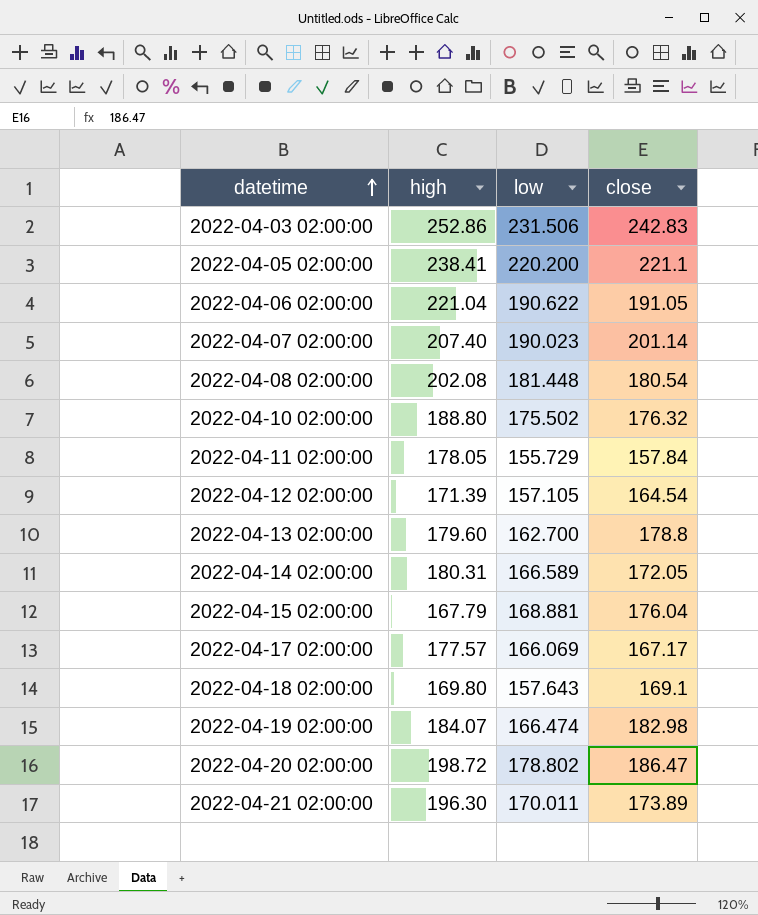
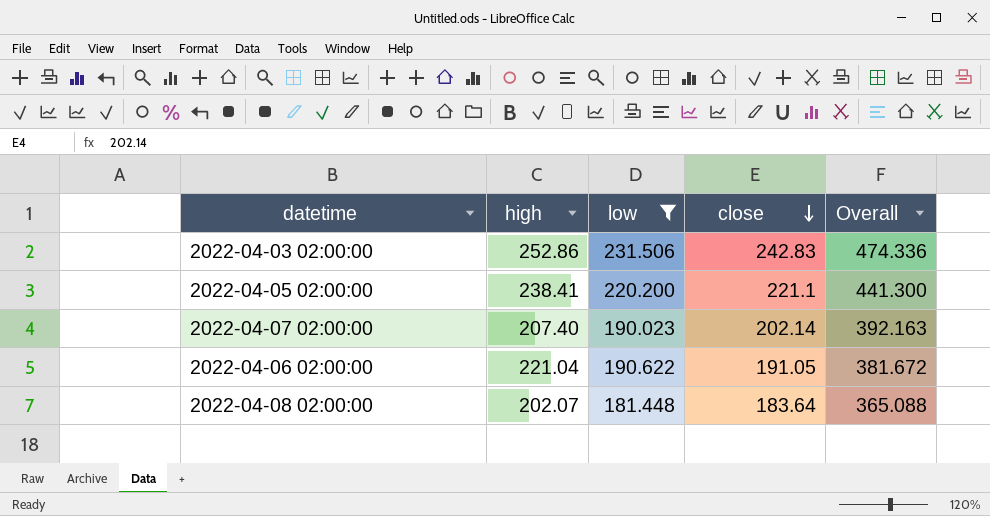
filter: none -> low >= 181.448
row order: datetime ascending -> close descending
column Overall | formula: none -> [low] + [close]
2022-04-07 02:00:00 | close: 201.14 -> 202.14
2022-04-08 02:00:00 | high: 202.08 -> 202.07
2022-04-08 02:00:00 | close: 180.54 -> 183.64

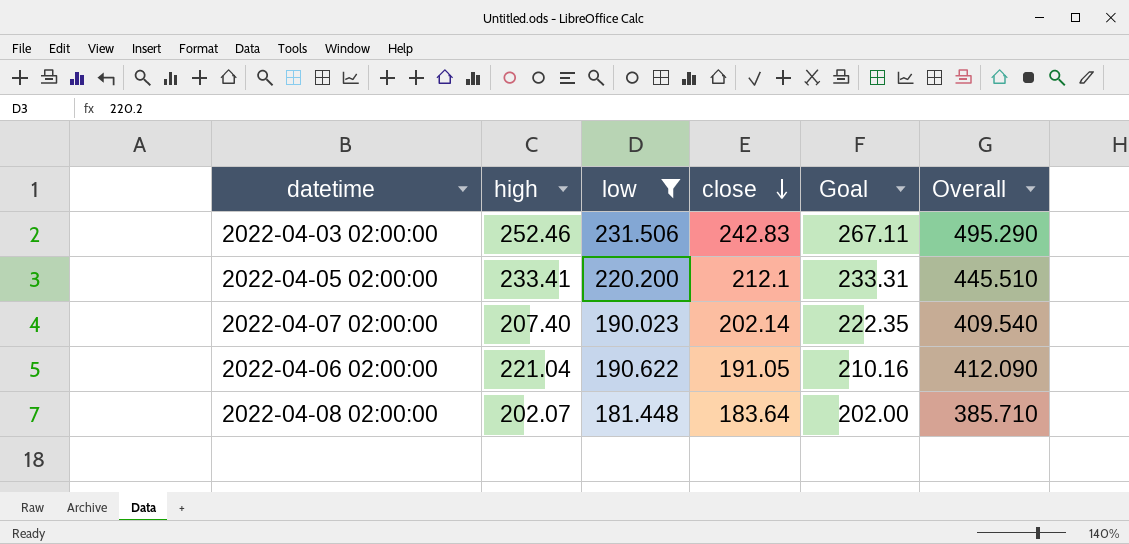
column Goal | formula: none -> [close] * 1.1
column Overall | formula: [low] + [close] -> [high] + [close]
2022-04-03 02:00:00 | high: 252.86 -> 252.46
2022-04-05 02:00:00 | high: 238.41 -> 233.41
2022-04-05 02:00:00 | close: 221.1 -> 212.1

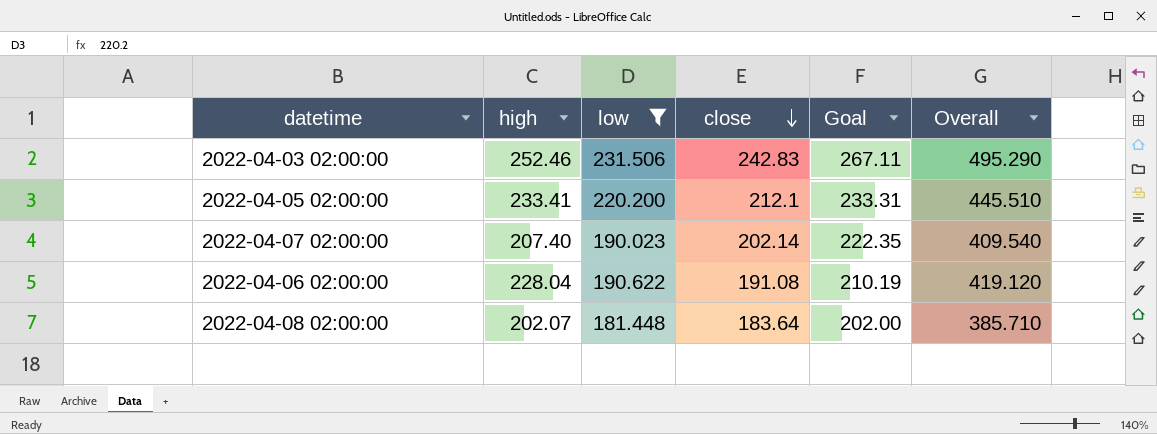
2022-04-06 02:00:00 | high: 221.04 -> 228.04
2022-04-06 02:00:00 | close: 191.05 -> 191.08
2022-04-06 02:00:00 | Goal: 210.16 -> 210.19
2022-04-06 02:00:00 | Overall: 412.090 -> 419.120

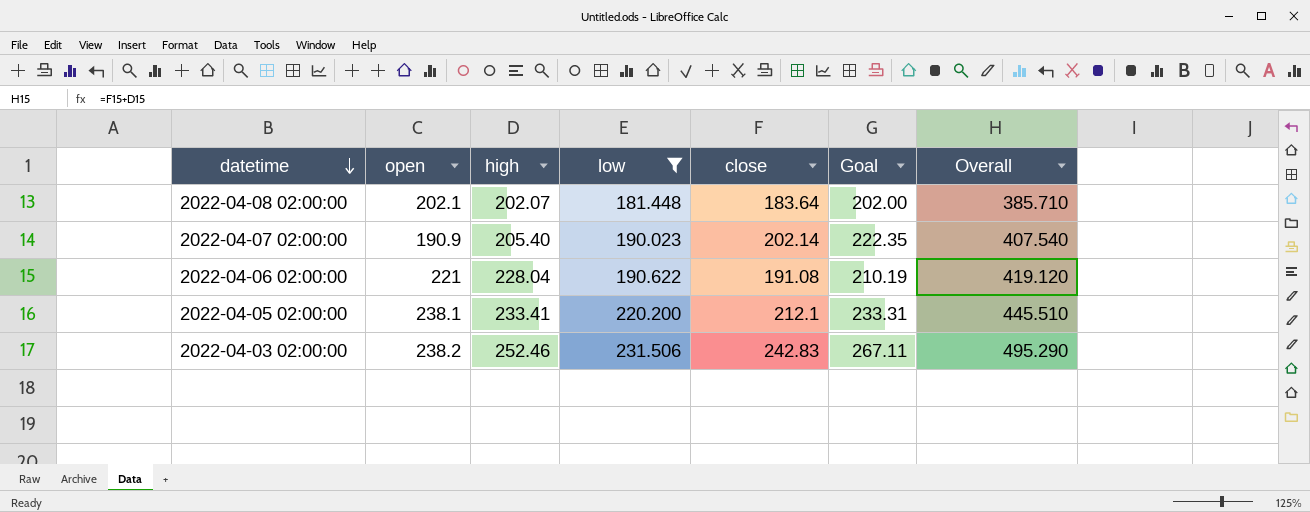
row order: close descending -> datetime descending
column open | position: none -> 2
2022-04-07 02:00:00 | high: 207.40 -> 205.40
2022-04-07 02:00:00 | Overall: 409.540 -> 407.540

